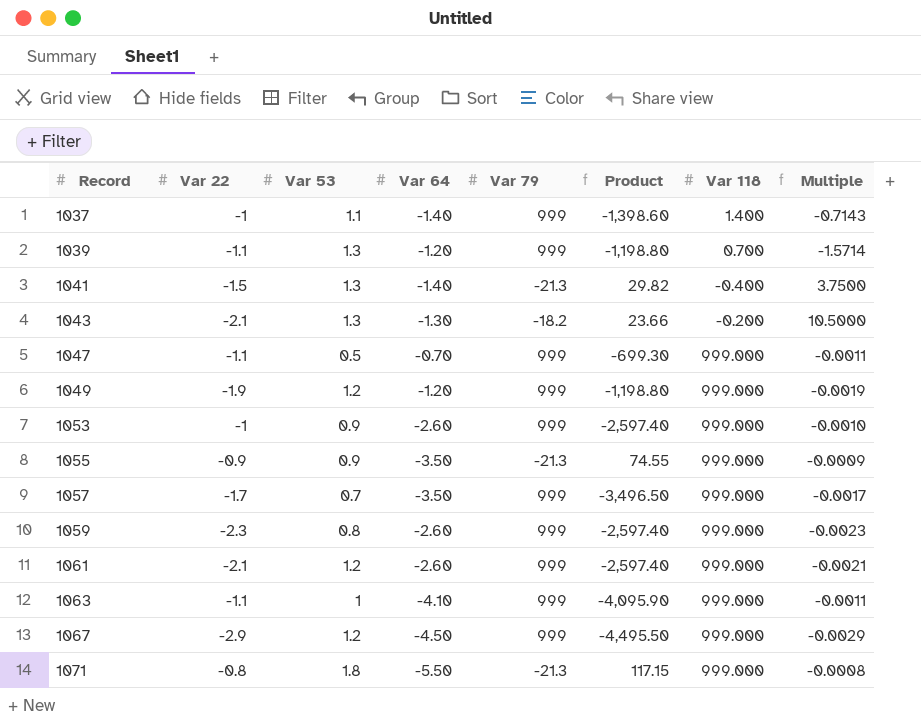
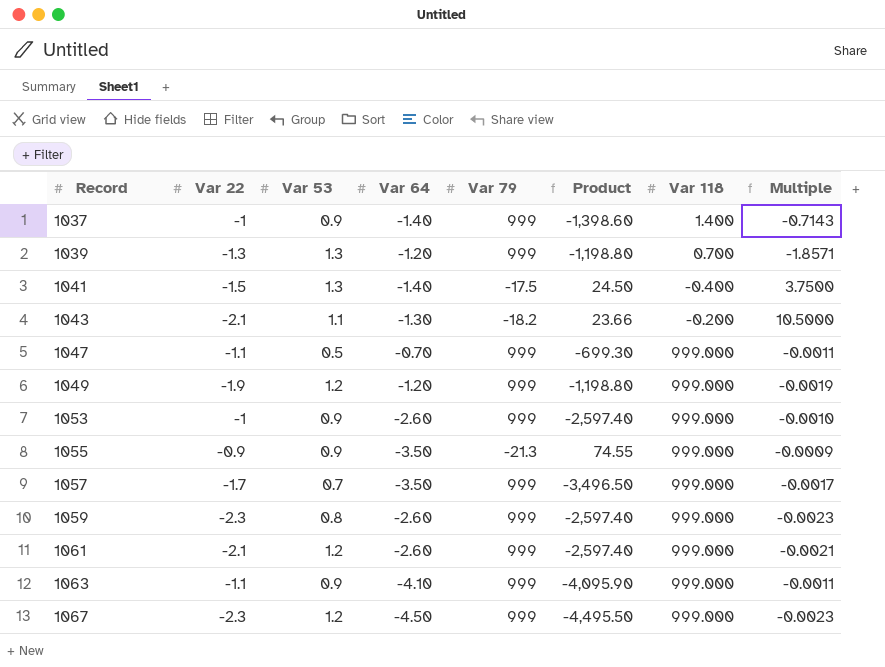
row 1071: -0.8 | 1.8 | -5.50 | -21.3 | 117.15 | 999.000 | -0.0008 -> none
1037 | Var 53: 1.1 -> 0.9
1039 | Var 22: -1.1 -> -1.3
1039 | Multiple: -1.5714 -> -1.8571
1041 | Var 79: -21.3 -> -17.5
1041 | Product: 29.82 -> 24.50
1043 | Var 53: 1.3 -> 1.1
1063 | Var 53: 1 -> 0.9
1067 | Var 22: -2.9 -> -2.3
1067 | Multiple: -0.0029 -> -0.0023

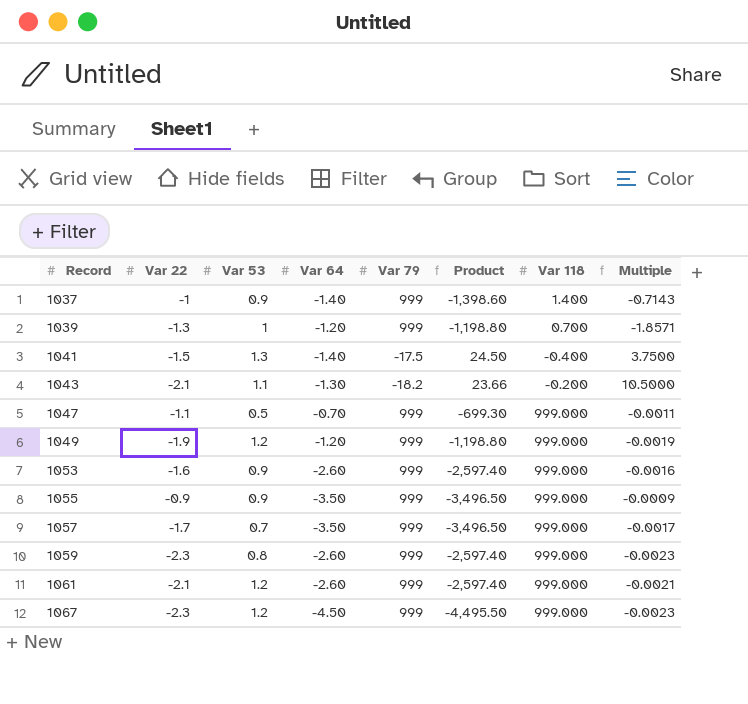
row 1063: -1.1 | 0.9 | -4.10 | 999 | -4,095.90 | 999.000 | -0.0011 -> none
1039 | Var 53: 1.3 -> 1
1053 | Var 22: -1 -> -1.6
1053 | Multiple: -0.0010 -> -0.0016
1055 | Var 79: -21.3 -> 999
1055 | Product: 74.55 -> -3,496.50

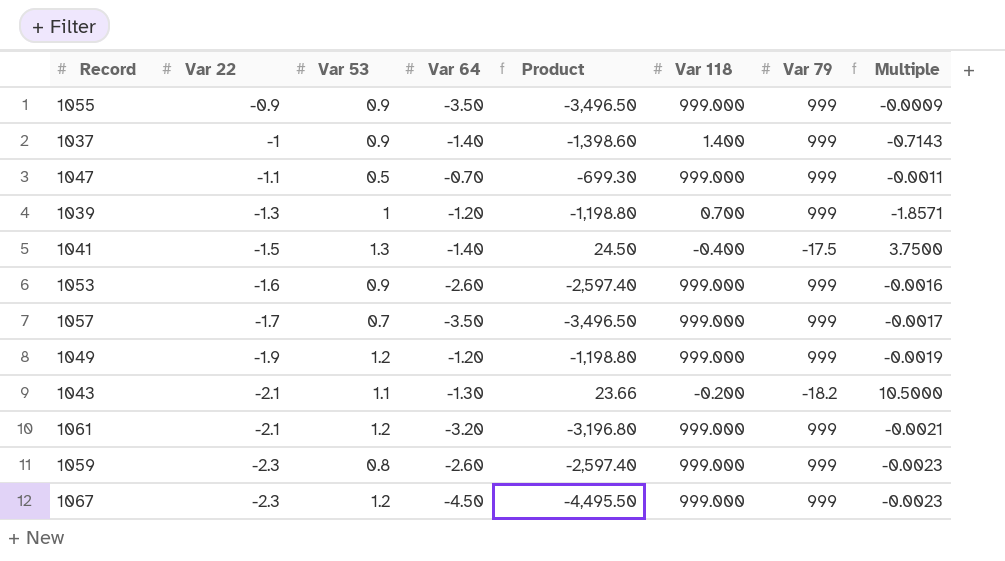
row order: Record ascending -> Var 22 descending
column Var 79 | position: 5 -> 7
1061 | Var 64: -2.60 -> -3.20
1061 | Product: -2,597.40 -> -3,196.80

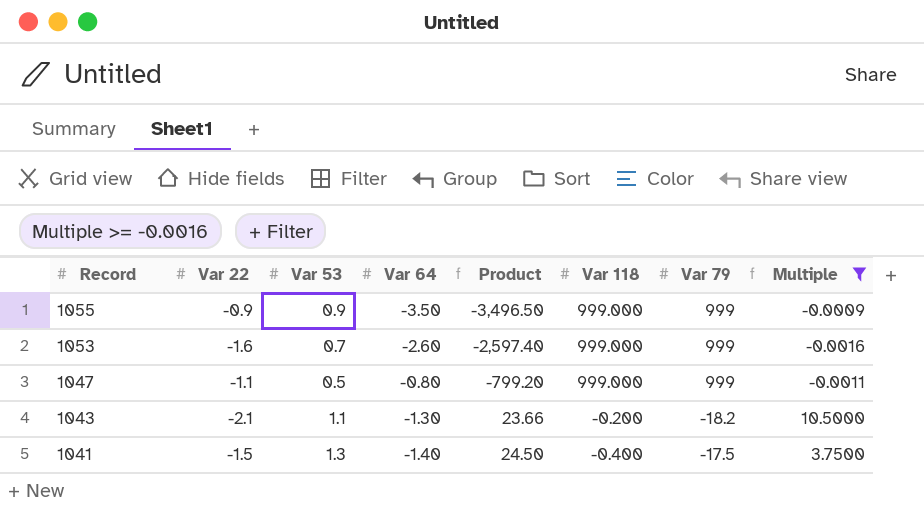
filter: none -> Multiple >= -0.0016
row order: Var 22 descending -> Record descending
1053 | Var 53: 0.9 -> 0.7
1047 | Var 64: -0.70 -> -0.80
1047 | Product: -699.30 -> -799.20

